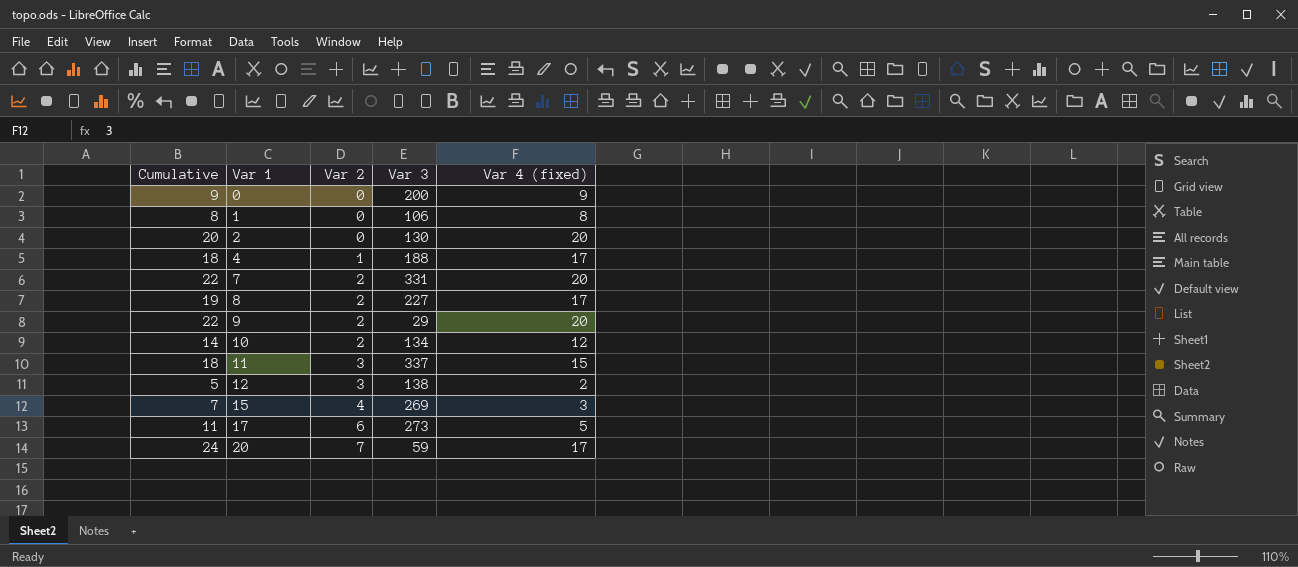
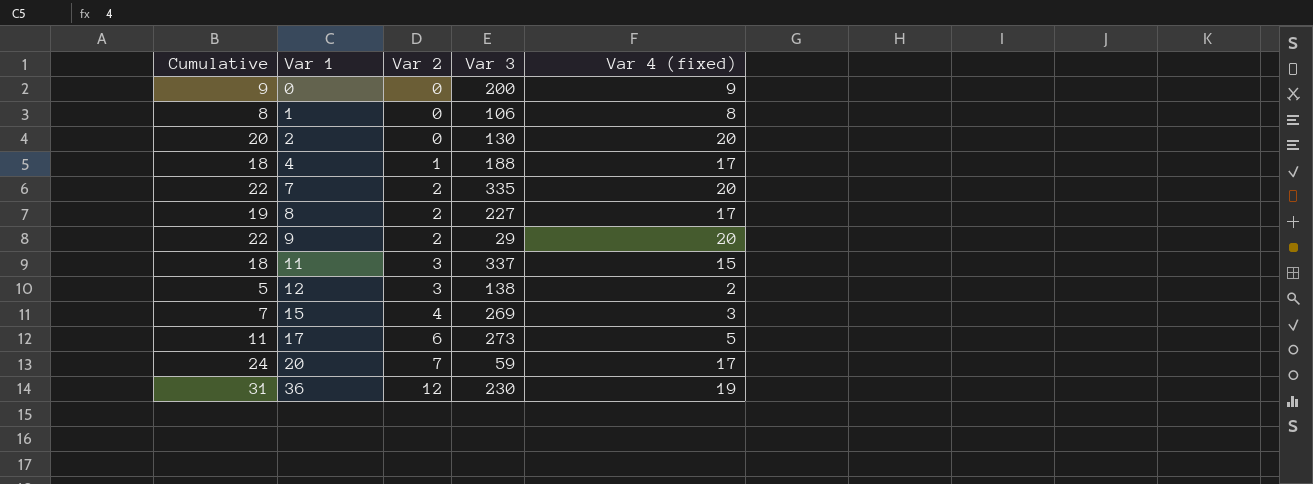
row 10: 14 | 2 | 134 | 12 -> none
7 | Var 3: 331 -> 335
row 36: none -> 31 | 12 | 230 | 19

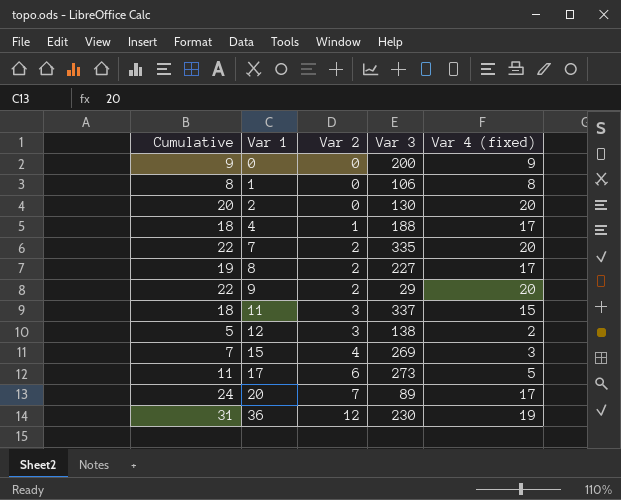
20 | Var 3: 59 -> 89

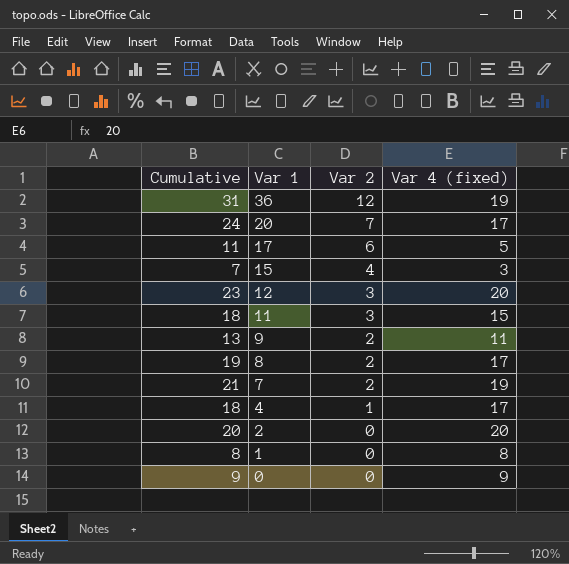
row order: Var 1 ascending -> Var 1 descending
column Var 3 | position: 4 -> none
12 | Cumulative: 5 -> 23
12 | Var 4 (fixed): 2 -> 20
9 | Cumulative: 22 -> 13
9 | Var 4 (fixed): 20 -> 11
7 | Cumulative: 22 -> 21
7 | Var 4 (fixed): 20 -> 19

